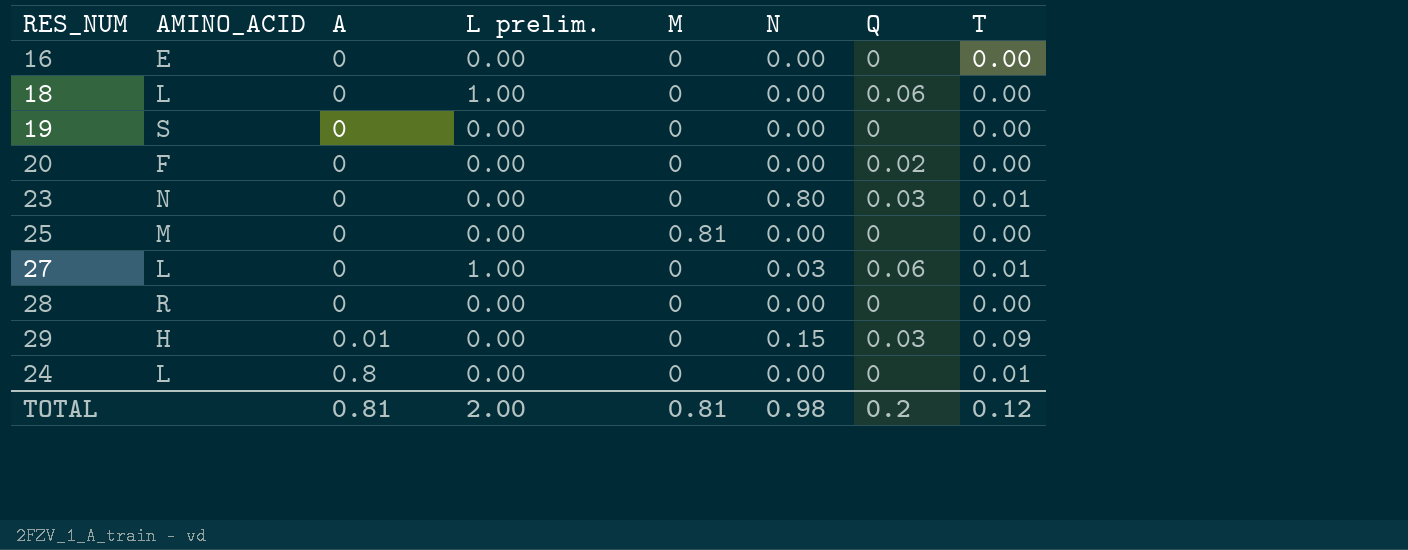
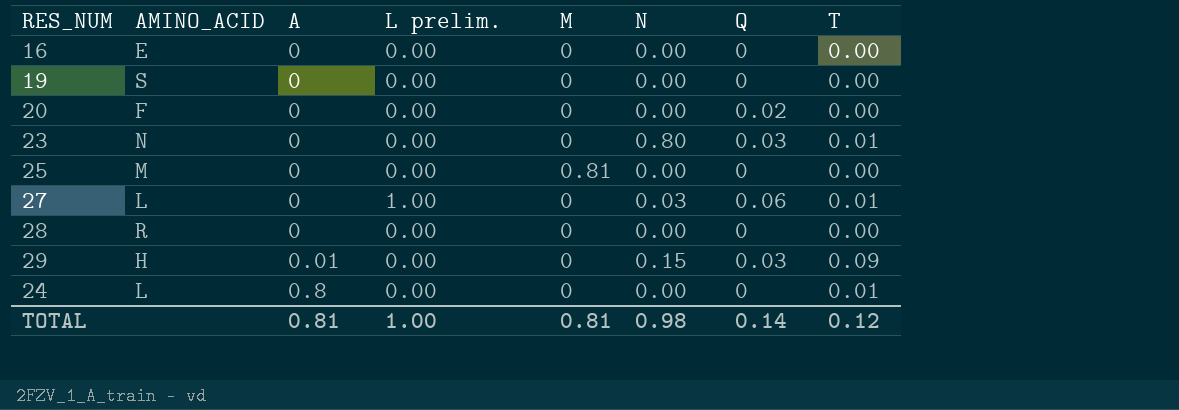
row 18: L | 0 | 1.00 | 0 | 0.00 | 0.06 | 0.00 -> none
TOTAL | L prelim.: 2.00 -> 1.00
TOTAL | Q: 0.2 -> 0.14

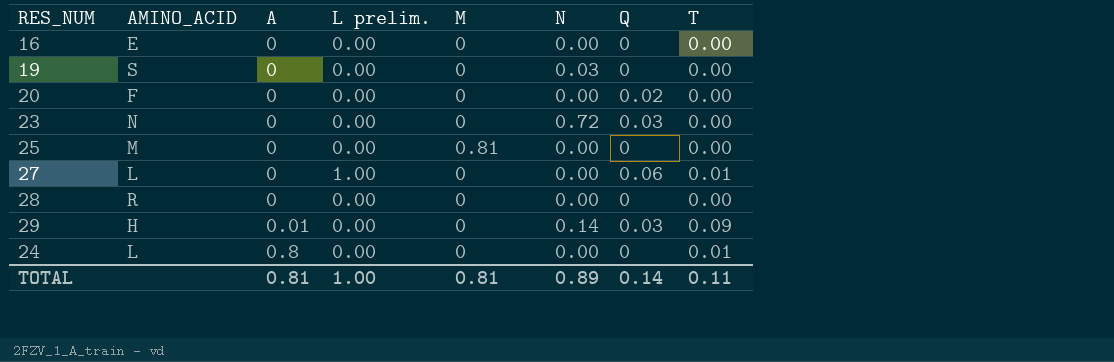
19 | N: 0.00 -> 0.03
23 | N: 0.80 -> 0.72
23 | T: 0.01 -> 0.00
27 | N: 0.03 -> 0.00
29 | N: 0.15 -> 0.14
TOTAL | N: 0.98 -> 0.89
TOTAL | T: 0.12 -> 0.11

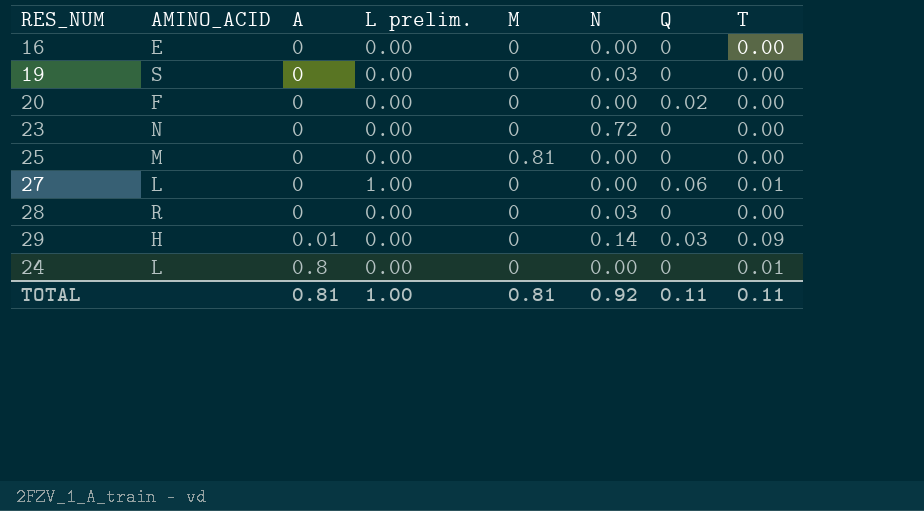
23 | Q: 0.03 -> 0
28 | N: 0.00 -> 0.03
TOTAL | N: 0.89 -> 0.92
TOTAL | Q: 0.14 -> 0.11

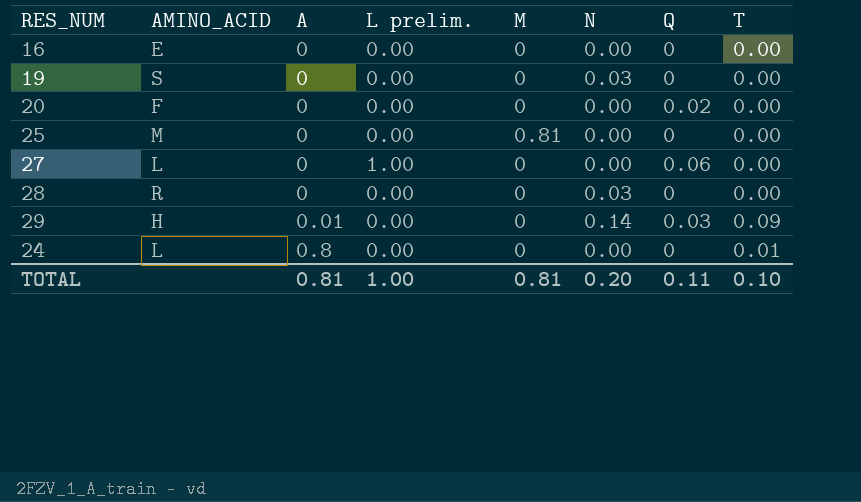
row 23: N | 0 | 0.00 | 0 | 0.72 | 0 | 0.00 -> none
27 | T: 0.01 -> 0.00
TOTAL | N: 0.92 -> 0.20
TOTAL | T: 0.11 -> 0.10

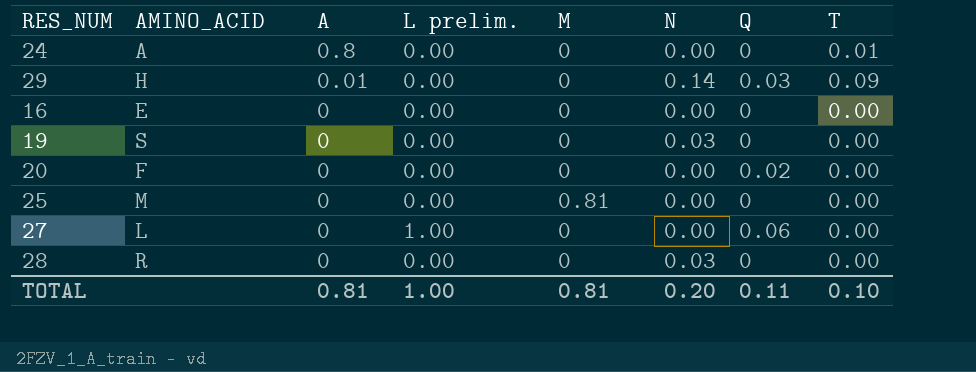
row order: A ascending -> A descending
24 | AMINO_ACID: L -> A

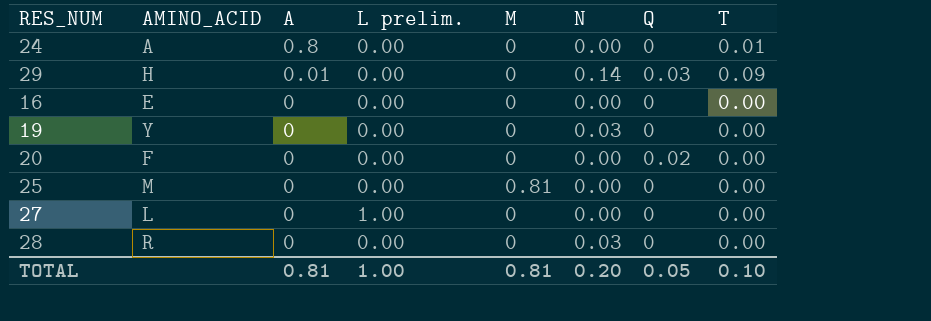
19 | AMINO_ACID: S -> Y
27 | Q: 0.06 -> 0
TOTAL | Q: 0.11 -> 0.05

